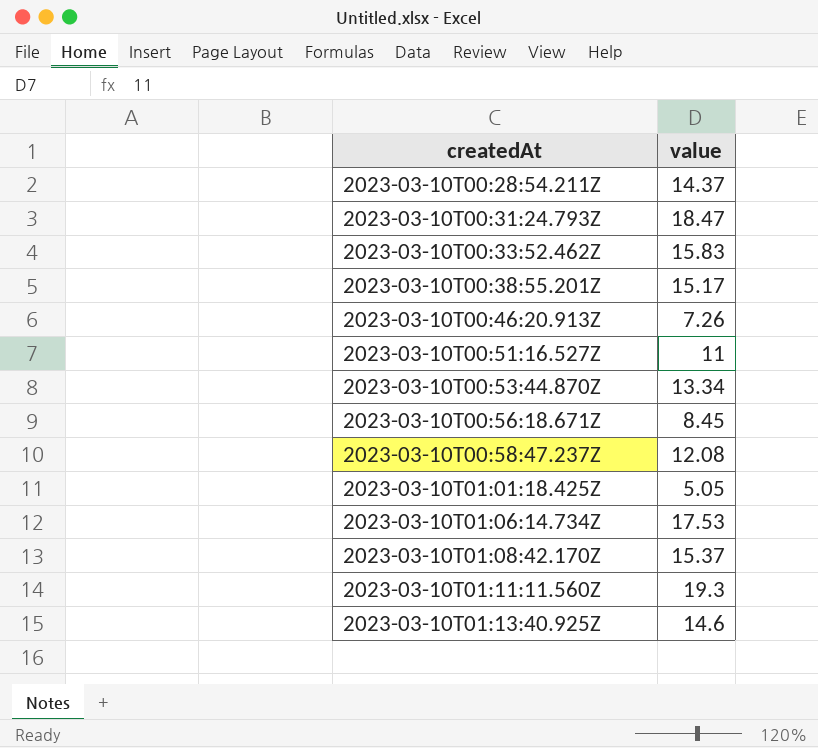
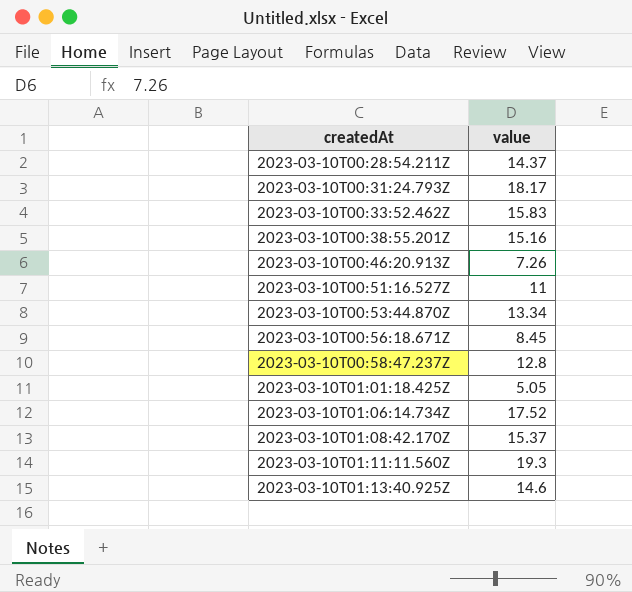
2023-03-10T00:31:24.793Z | value: 18.47 -> 18.17
2023-03-10T00:38:55.201Z | value: 15.17 -> 15.16
2023-03-10T00:58:47.237Z | value: 12.08 -> 12.8
2023-03-10T01:06:14.734Z | value: 17.53 -> 17.52

